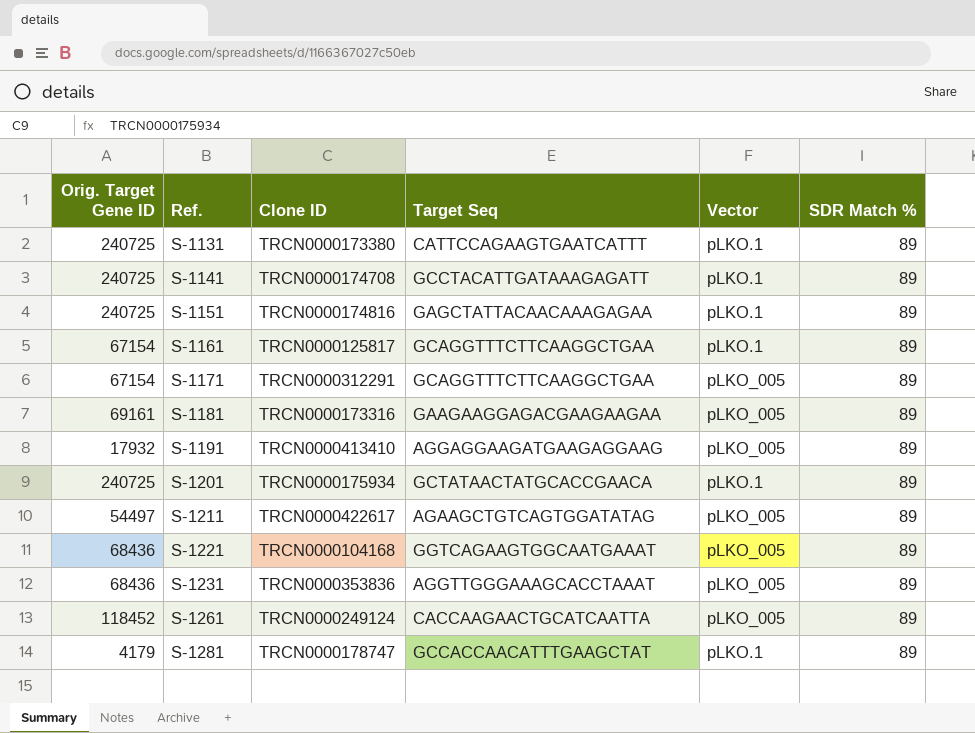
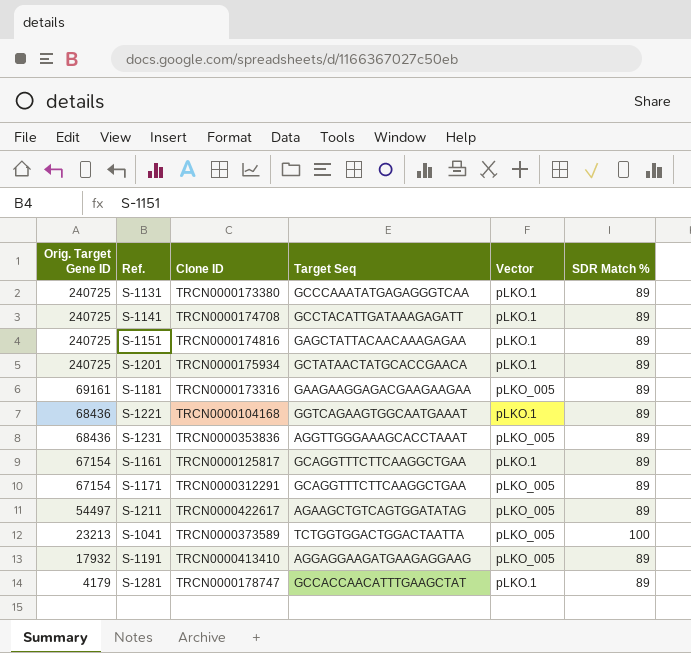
row order: Ref. ascending -> Orig. Target Gene ID descending
row S-1261: 118452 | TRCN0000249124 | CACCAAGAACTGCATCAATTA | pLKO_005 | 89 -> none
S-1131 | Target Seq: CATTCCAGAAGTGAATCATTT -> GCCCAAATATGAGAGGGTCAA
S-1221 | Vector: pLKO_005 -> pLKO.1
row S-1041: none -> 23213 | TRCN0000373589 | TCTGGTGGACTGGACTAATTA | pLKO_005 | 100

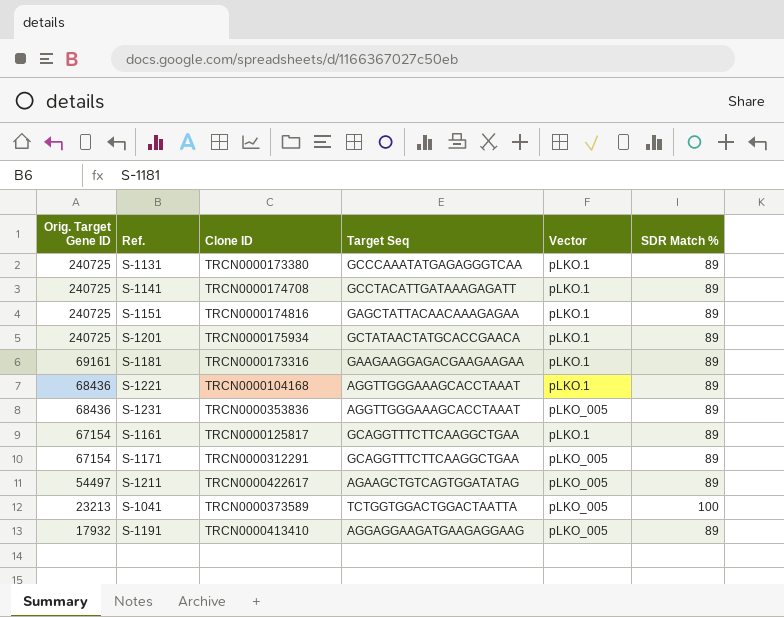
row S-1281: 4179 | TRCN0000178747 | GCCACCAACATTTGAAGCTAT | pLKO.1 | 89 -> none
S-1181 | Vector: pLKO_005 -> pLKO.1
S-1221 | Target Seq: GGTCAGAAGTGGCAATGAAAT -> AGGTTGGGAAAGCACCTAAAT

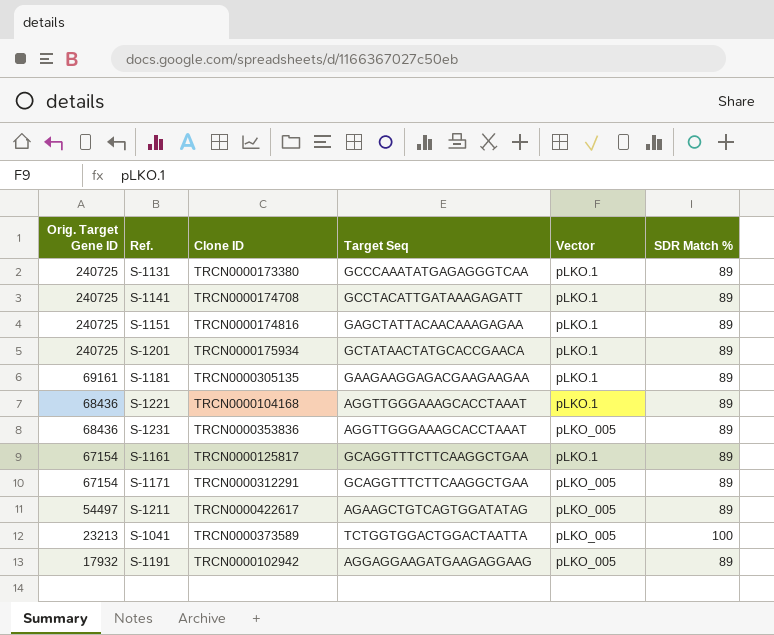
S-1181 | Clone ID: TRCN0000173316 -> TRCN0000305135
S-1191 | Clone ID: TRCN0000413410 -> TRCN0000102942

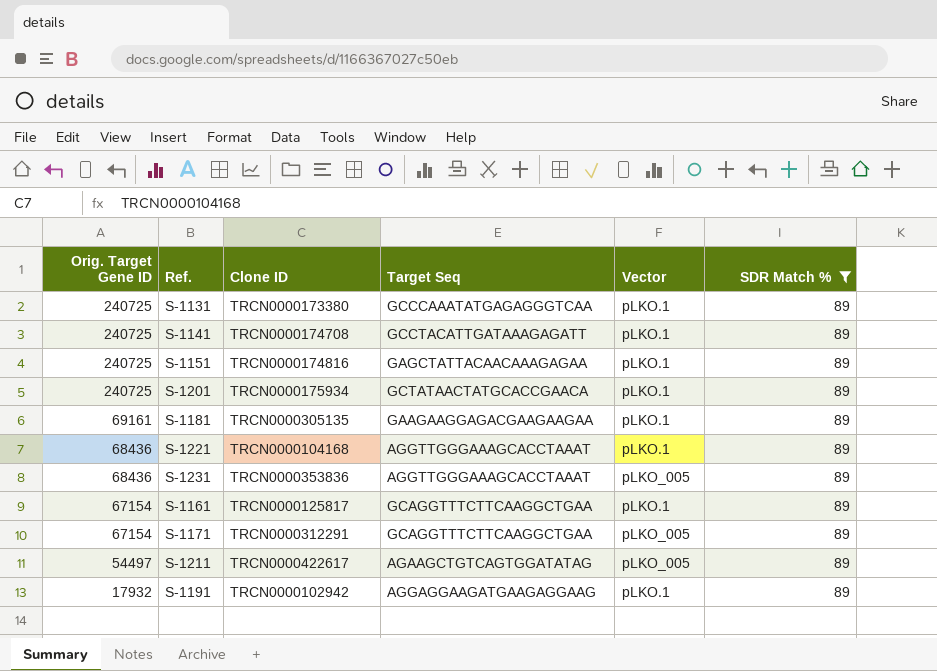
filter: none -> SDR Match % = 89
S-1191 | Vector: pLKO_005 -> pLKO.1

